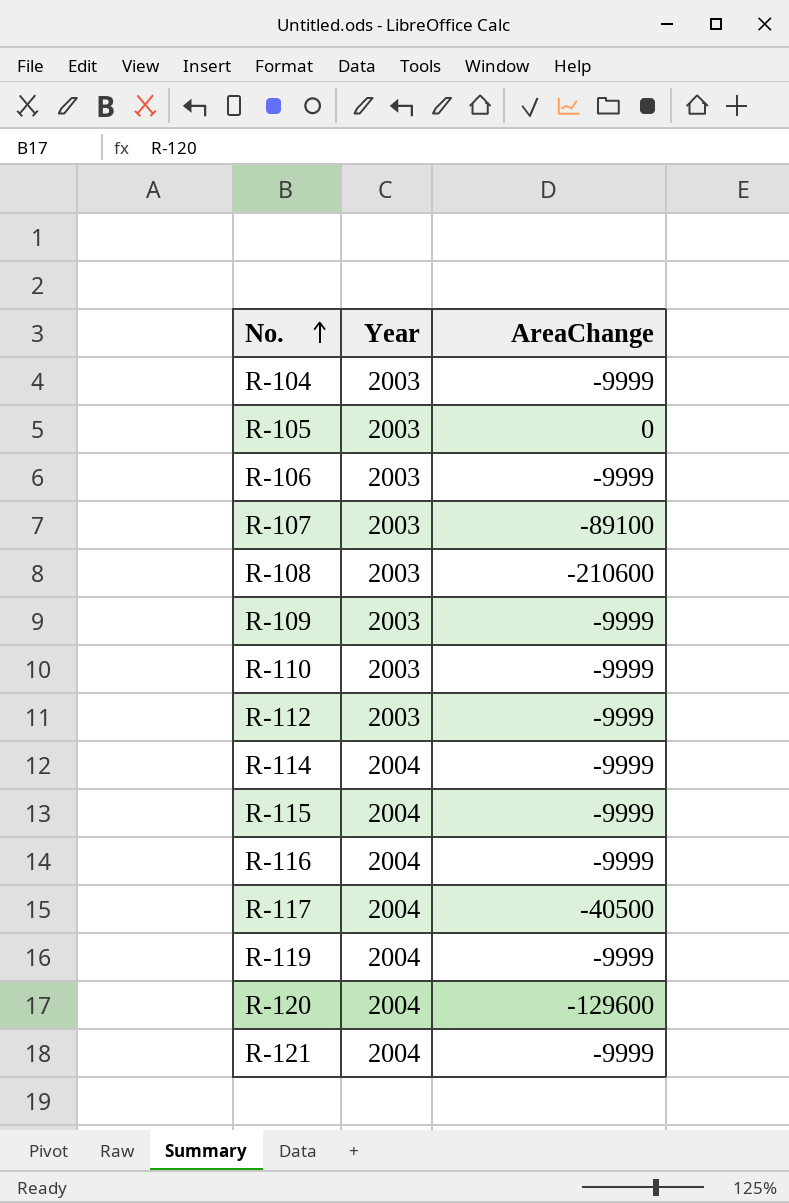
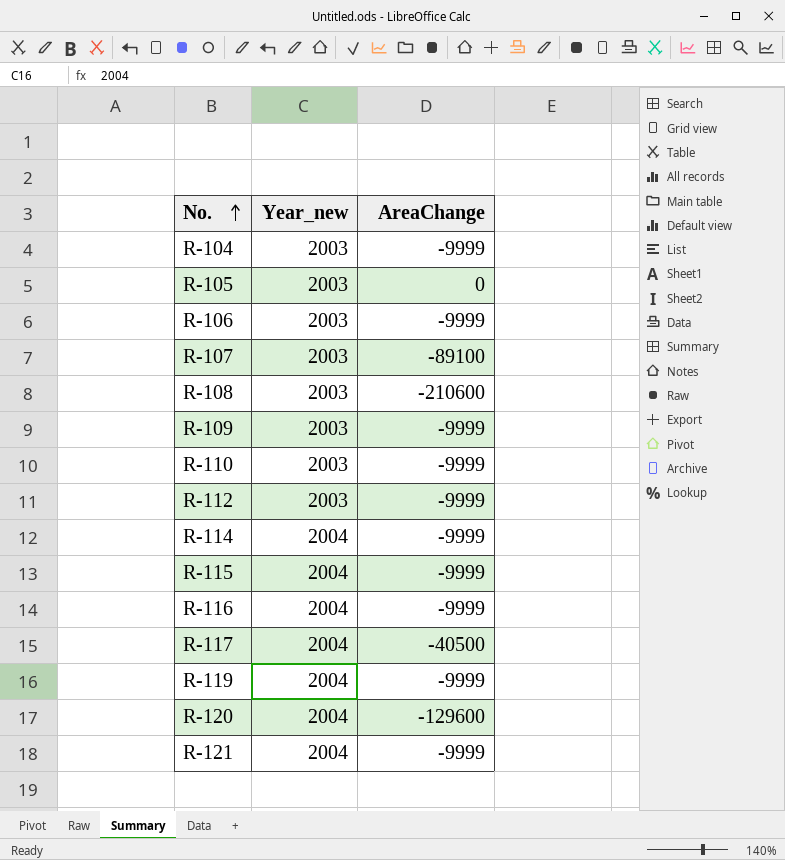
column name: Year -> Year_new

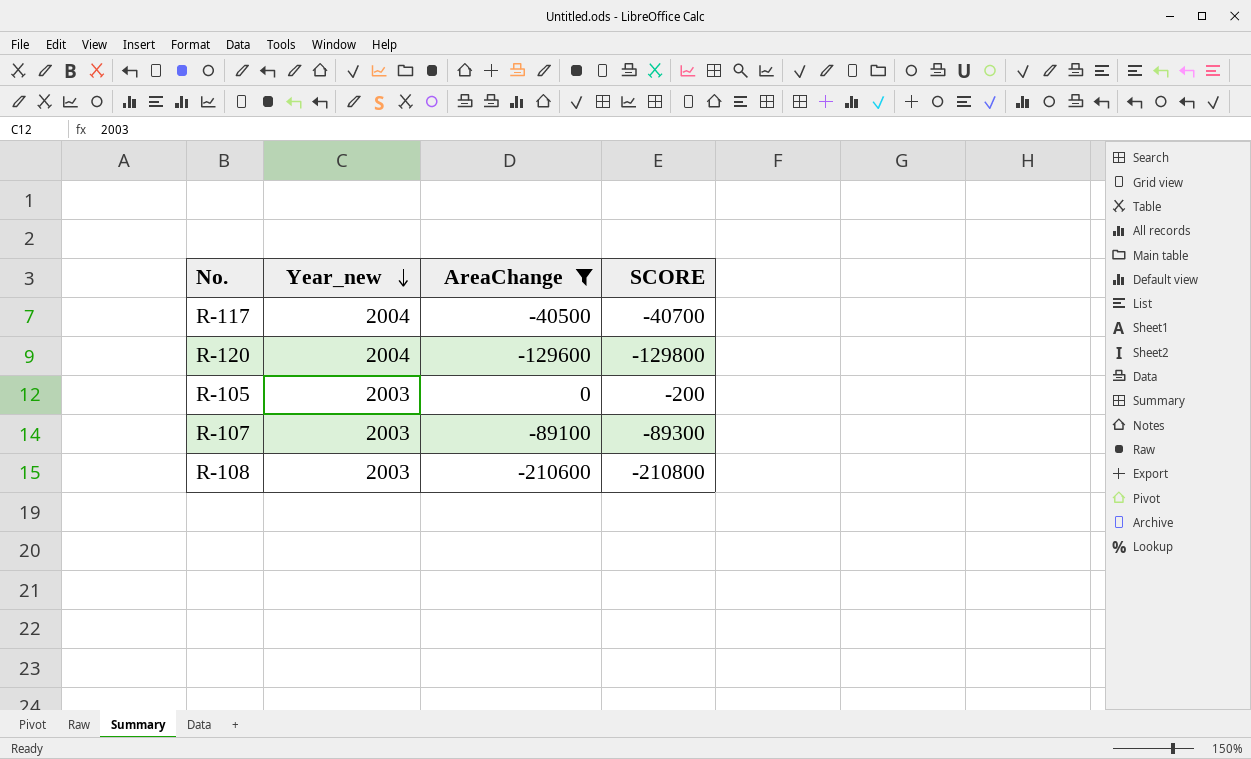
filter: none -> AreaChange != -9999
row order: No. ascending -> Year_new descending
column SCORE | formula: none -> [AreaChange] - 200

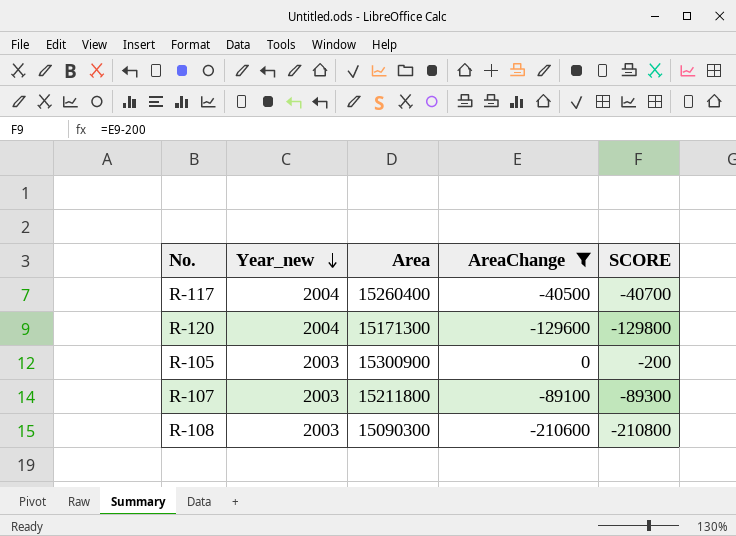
column Area | position: none -> 3

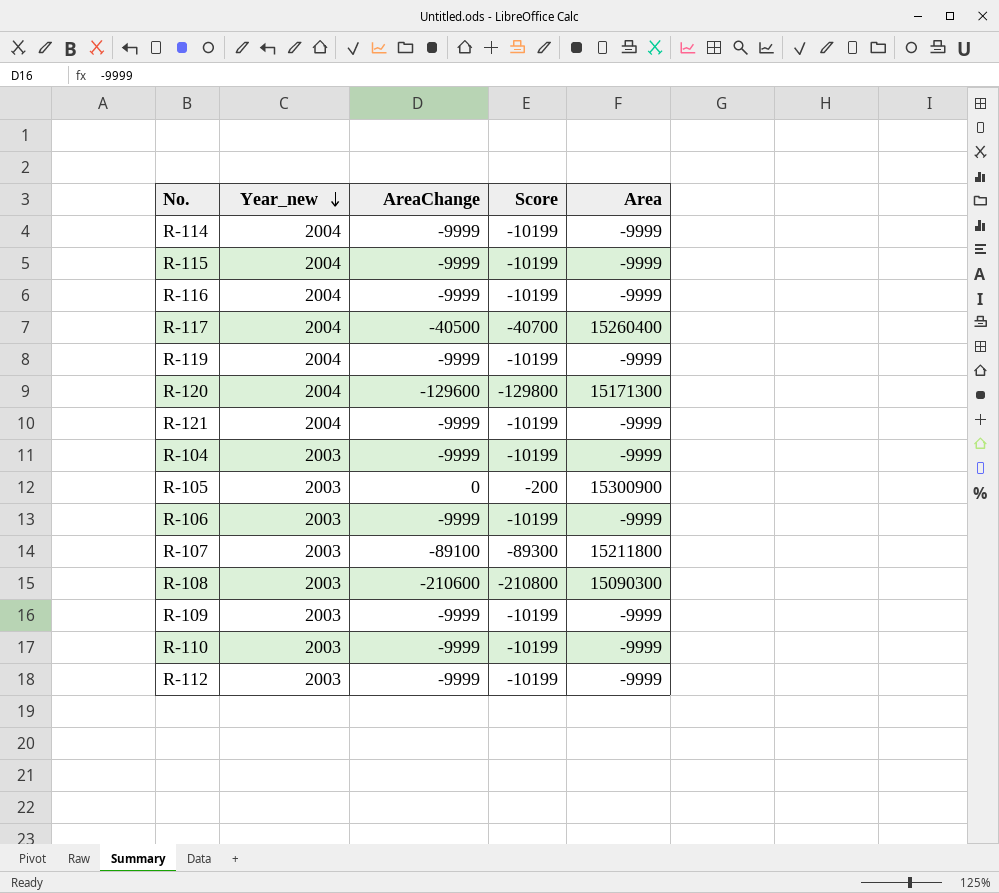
filter: AreaChange != -9999 -> none
column name: SCORE -> Score
column Area | position: 3 -> 5

